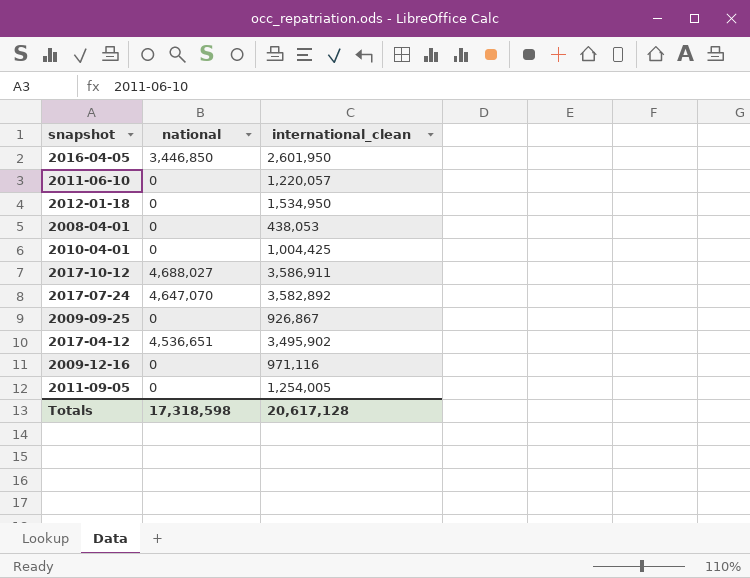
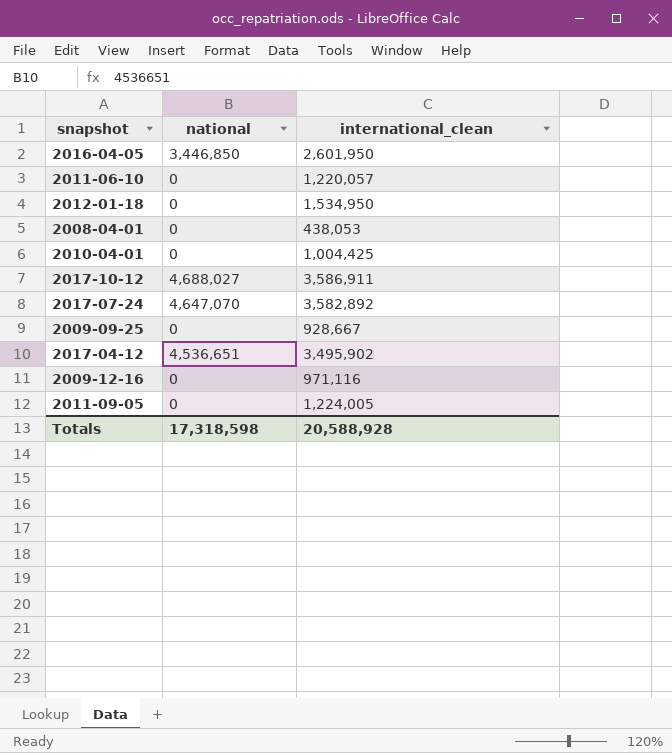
2009-09-25 | international_clean: 926,867 -> 928,667
2011-09-05 | international_clean: 1,254,005 -> 1,224,005
Totals | international_clean: 20,617,128 -> 20,588,928

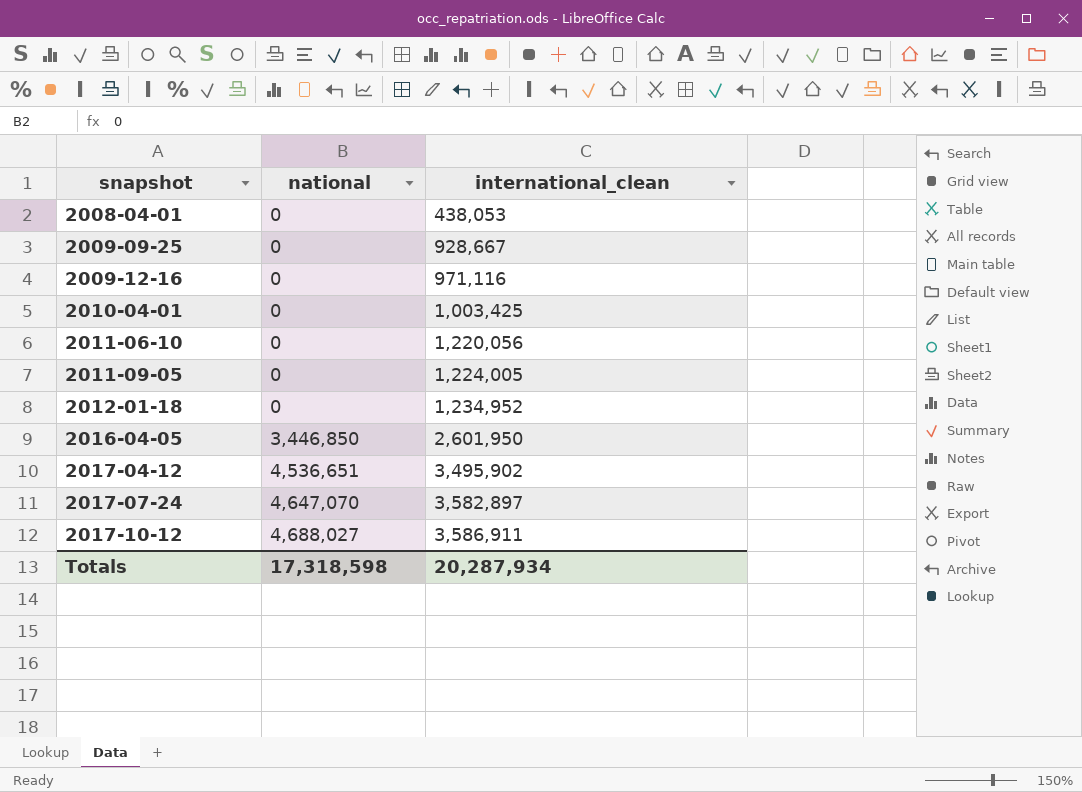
row order: none -> snapshot ascending
2010-04-01 | international_clean: 1,004,425 -> 1,003,425
2011-06-10 | international_clean: 1,220,057 -> 1,220,056
2012-01-18 | international_clean: 1,534,950 -> 1,234,952
2017-07-24 | international_clean: 3,582,892 -> 3,582,897
Totals | international_clean: 20,588,928 -> 20,287,934

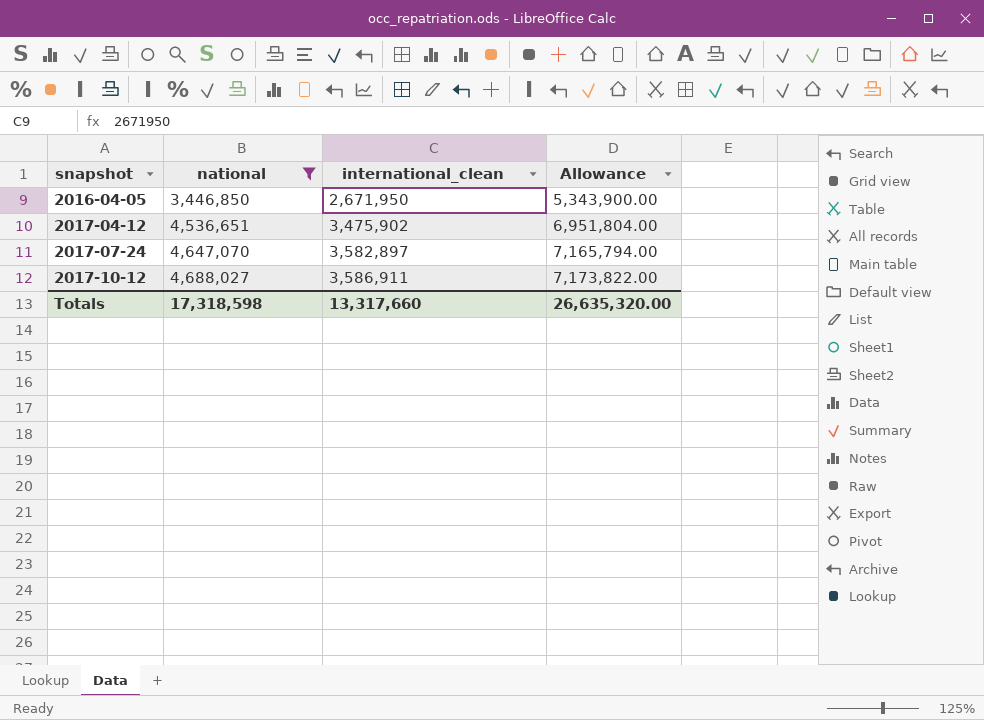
filter: none -> national != 0
column Allowance | formula: none -> [international_clean] * 2
2016-04-05 | international_clean: 2,601,950 -> 2,671,950
2017-04-12 | international_clean: 3,495,902 -> 3,475,902
Totals | international_clean: 20,287,934 -> 13,317,660

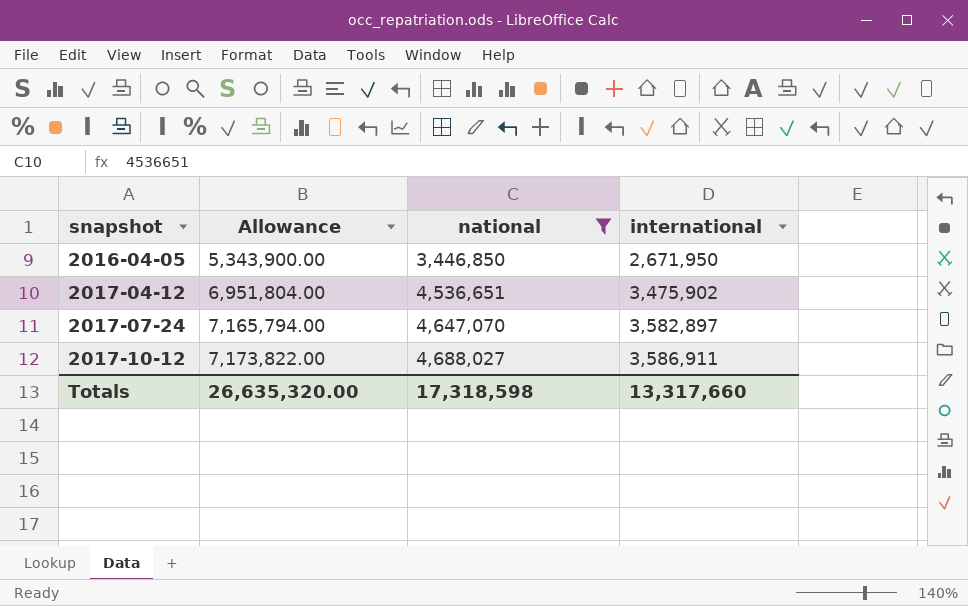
column Allowance | position: 4 -> 2
column name: international_clean -> international

